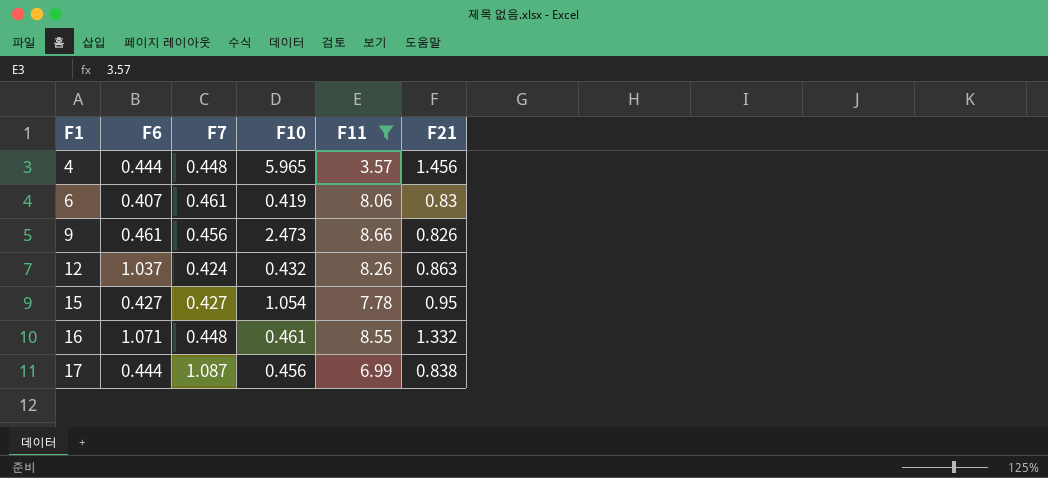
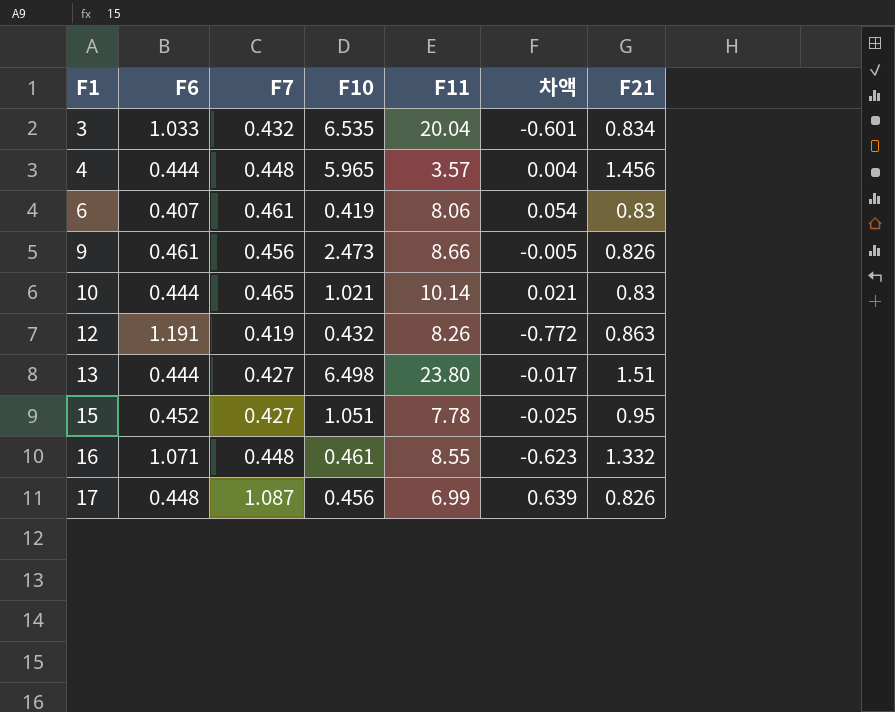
filter: F11 <= 8.66 -> none
column 차액 | formula: none -> [F7] - [F6]
12 | F6: 1.037 -> 1.191
12 | F7: 0.424 -> 0.419
15 | F6: 0.427 -> 0.452
15 | F10: 1.054 -> 1.051
17 | F6: 0.444 -> 0.448
17 | F21: 0.838 -> 0.826

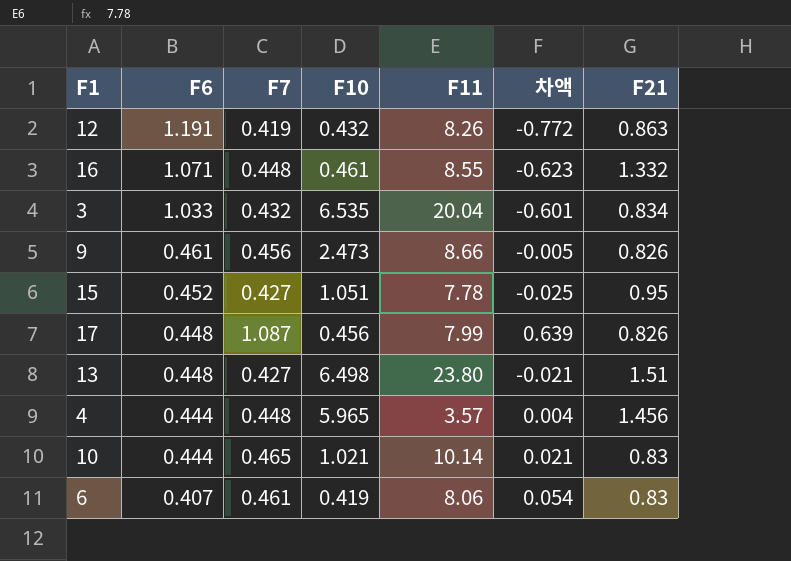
row order: F1 ascending -> F6 descending
17 | F11: 6.99 -> 7.99
13 | F6: 0.444 -> 0.448
13 | 차액: -0.017 -> -0.021

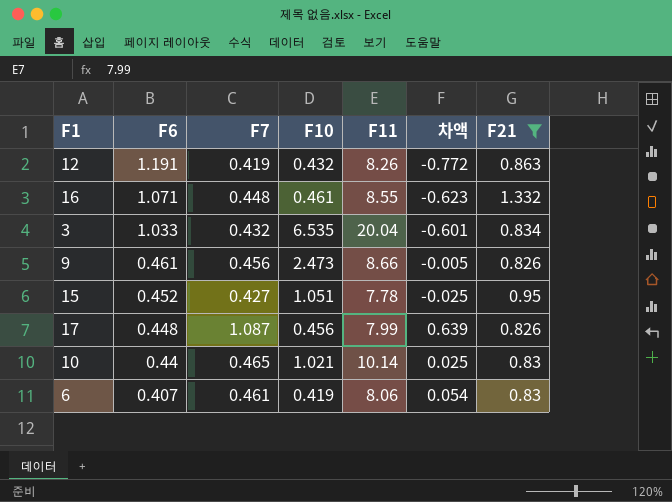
filter: none -> F21 <= 1.332
10 | F6: 0.444 -> 0.44
10 | 차액: 0.021 -> 0.025

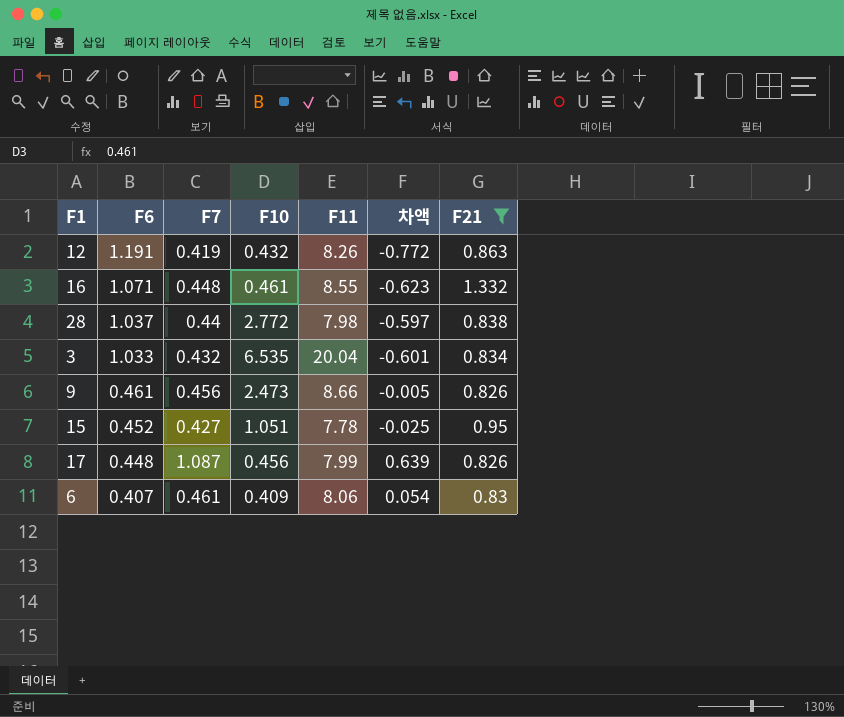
row 10: 0.44 | 0.465 | 1.021 | 10.14 | 0.025 | 0.83 -> none
row 28: none -> 1.037 | 0.44 | 2.772 | 7.98 | -0.597 | 0.838
6 | F10: 0.419 -> 0.409

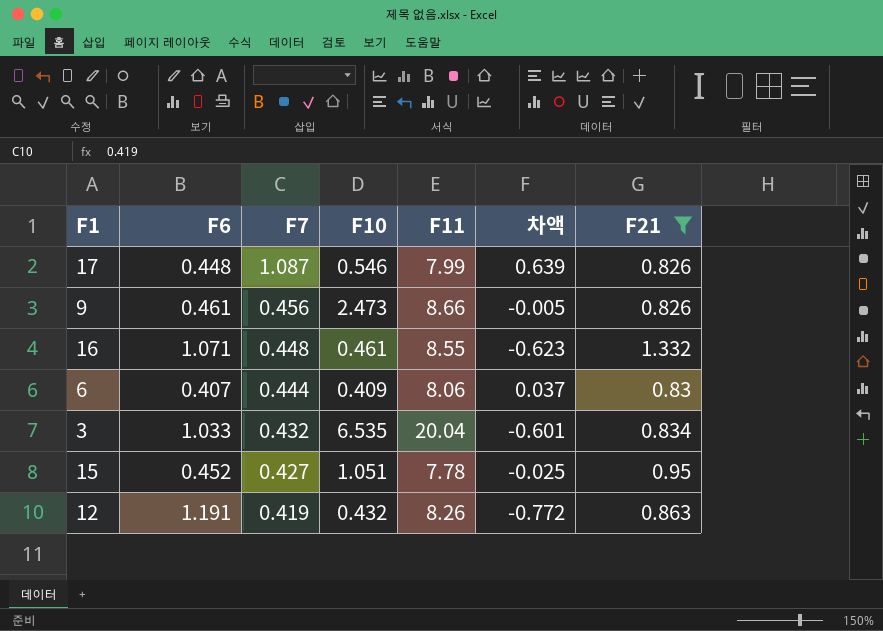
row order: F6 descending -> F7 descending
row 28: 1.037 | 0.44 | 2.772 | 7.98 | -0.597 | 0.838 -> none
17 | F10: 0.456 -> 0.546
6 | F7: 0.461 -> 0.444
6 | 차액: 0.054 -> 0.037

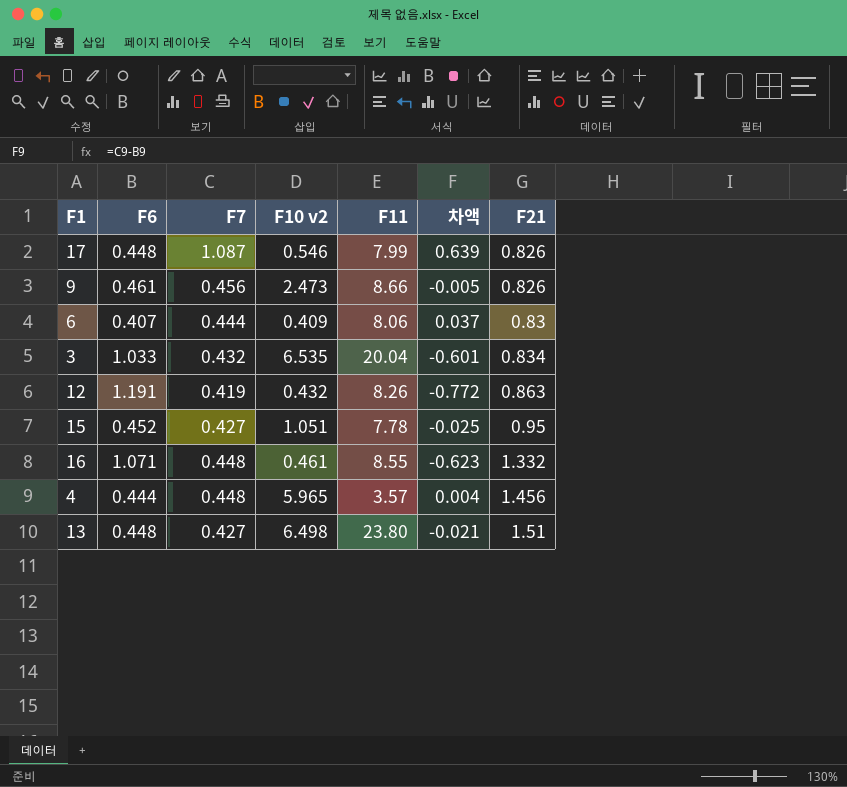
filter: F21 <= 1.332 -> none
row order: F7 descending -> F21 ascending
column name: F10 -> F10 v2

